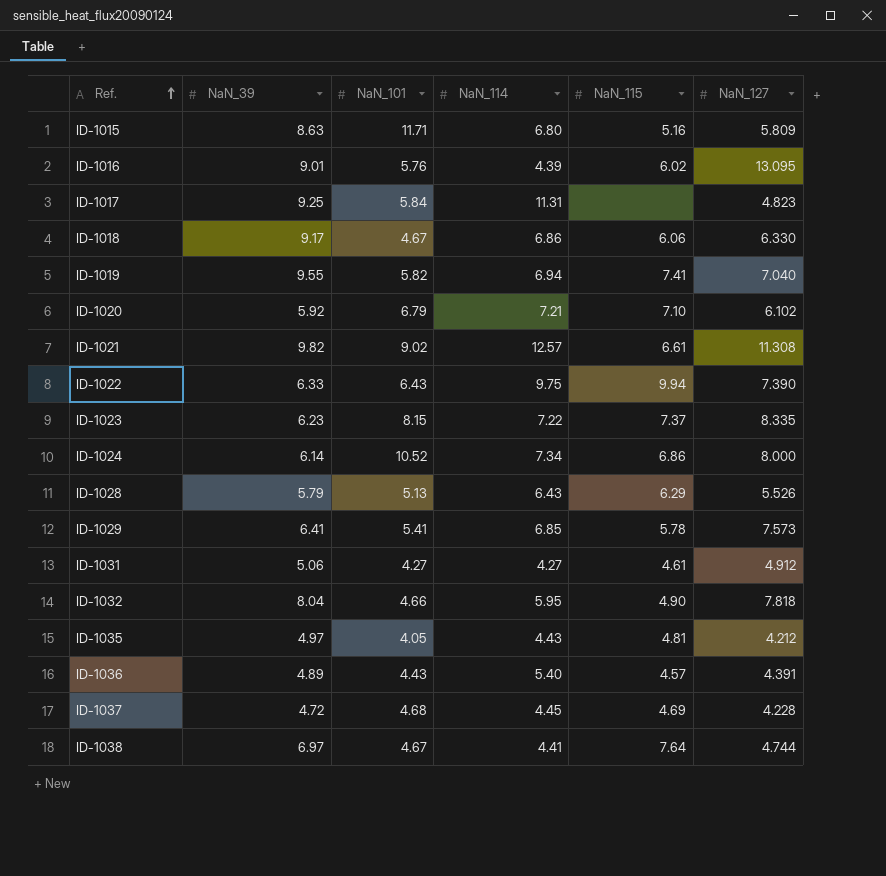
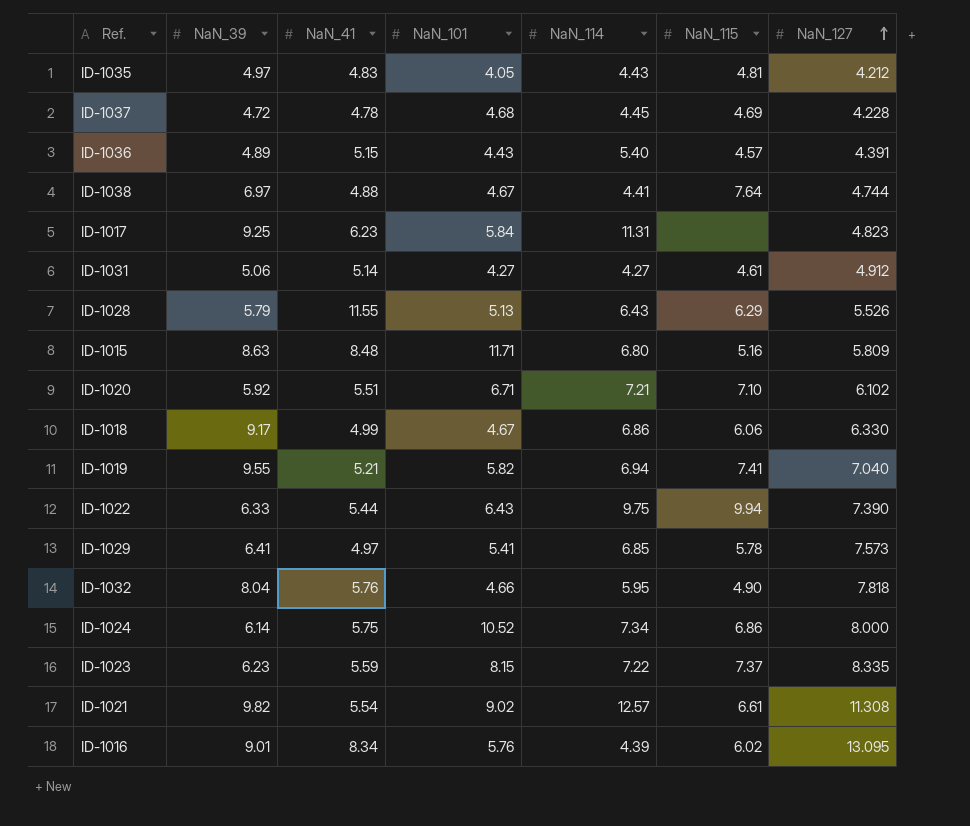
row order: Ref. ascending -> NaN_127 ascending
column NaN_41 | position: none -> 3
ID-1020 | NaN_101: 6.79 -> 6.71

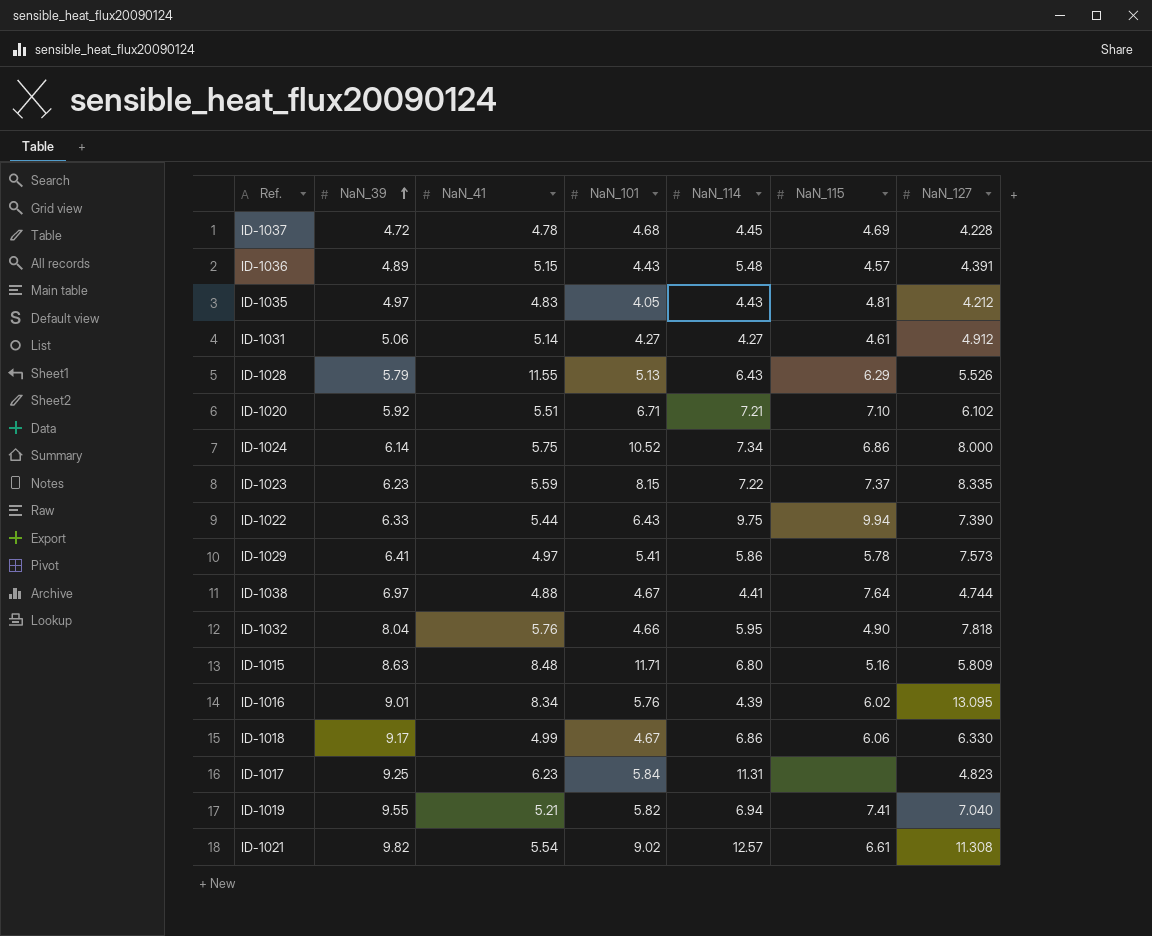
row order: NaN_127 ascending -> NaN_39 ascending
ID-1036 | NaN_114: 5.40 -> 5.48
ID-1029 | NaN_114: 6.85 -> 5.86

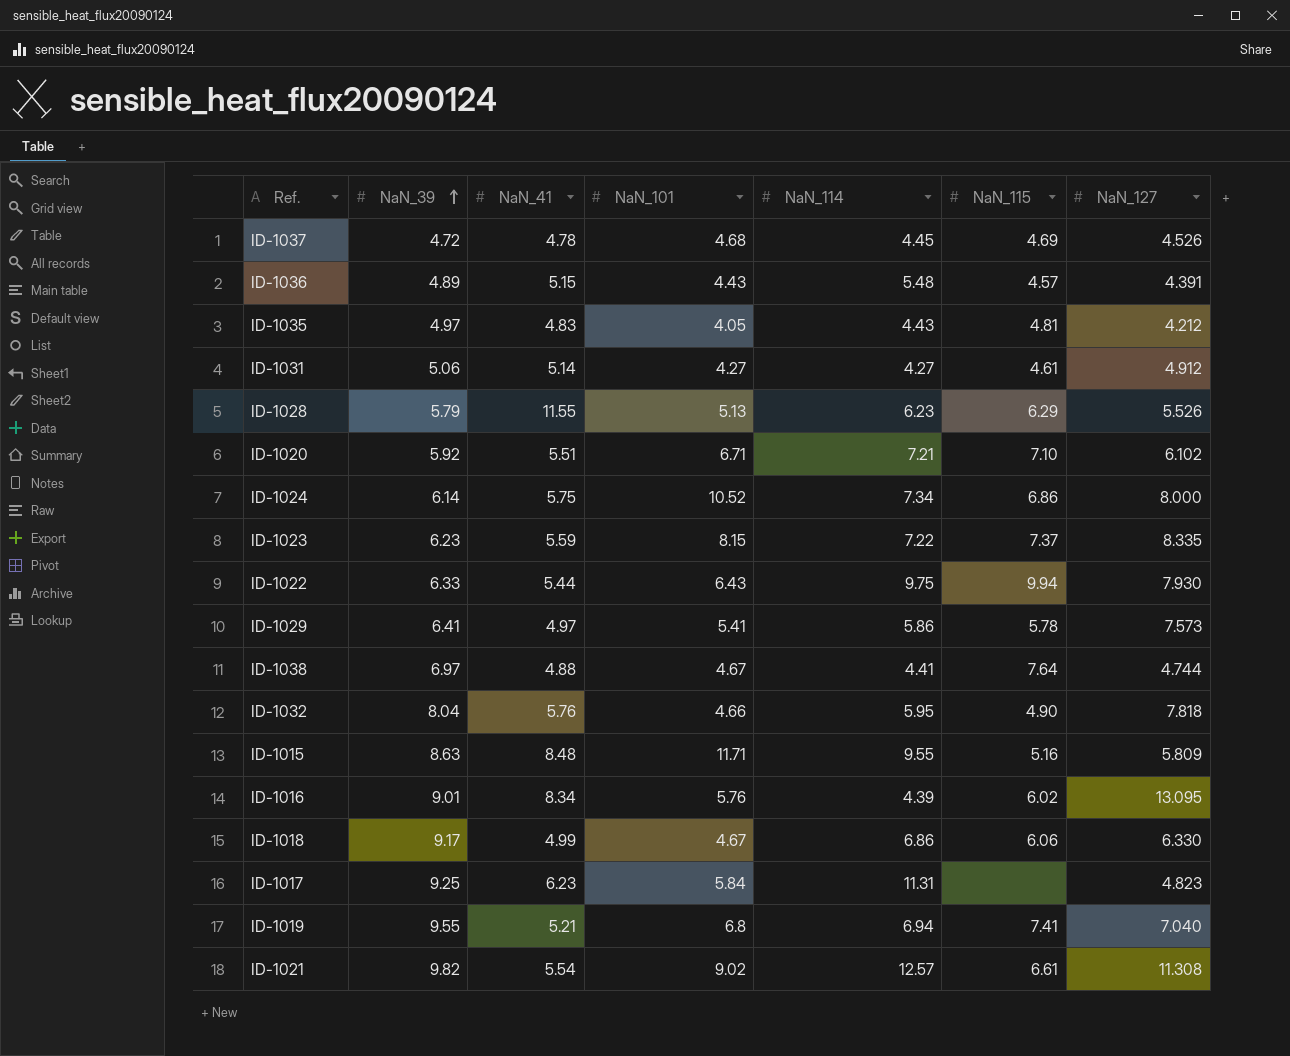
ID-1037 | NaN_127: 4.228 -> 4.526
ID-1028 | NaN_114: 6.43 -> 6.23
ID-1022 | NaN_127: 7.390 -> 7.930
ID-1015 | NaN_114: 6.80 -> 9.55
ID-1019 | NaN_101: 5.82 -> 6.8

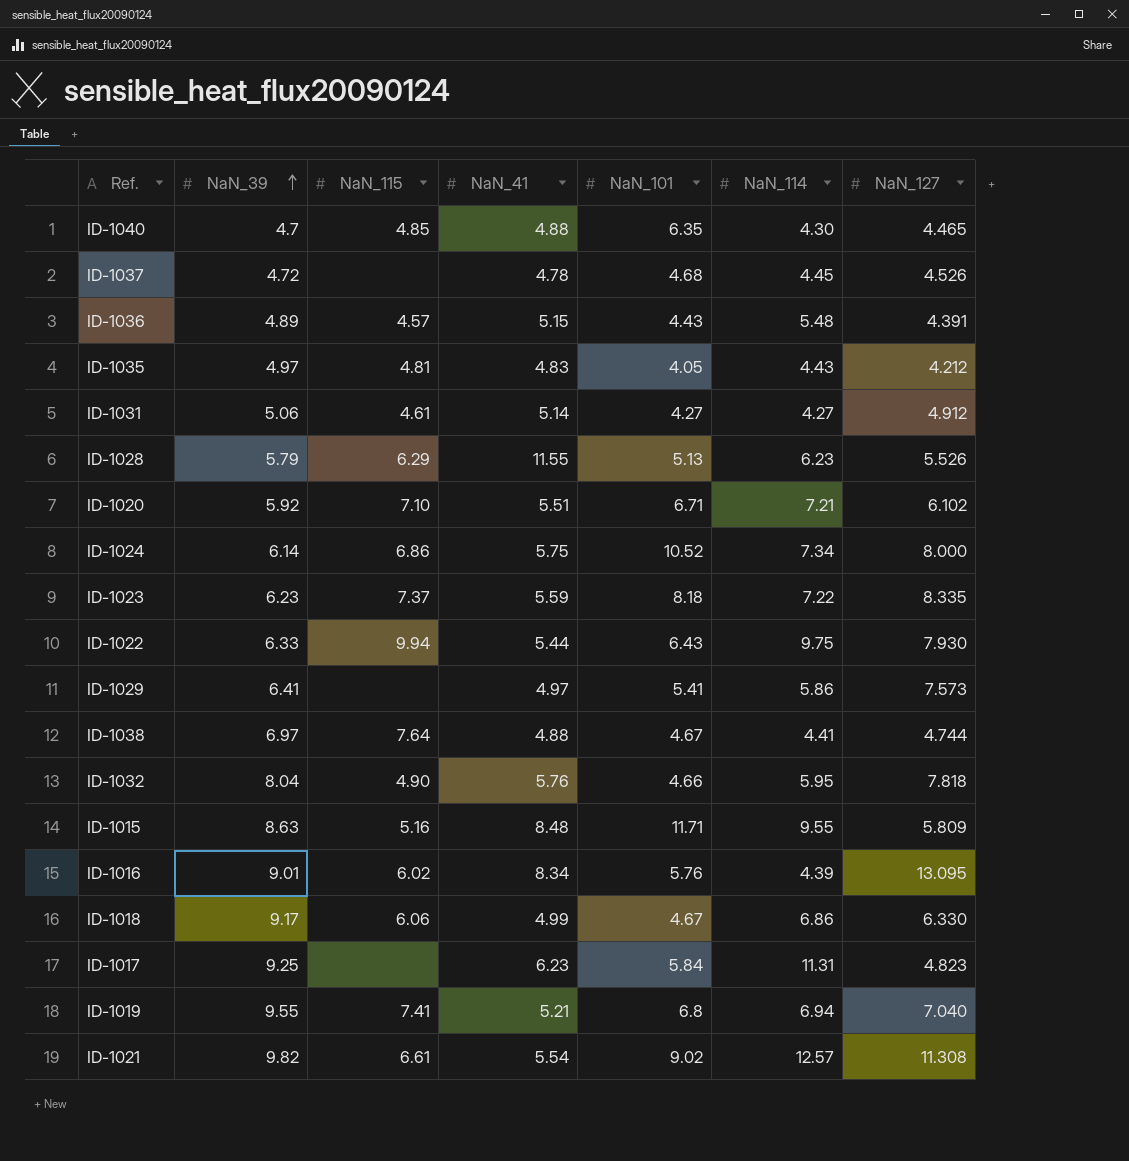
column NaN_115 | position: 6 -> 3
row ID-1040: none -> 4.7 | 4.85 | 4.88 | 6.35 | 4.30 | 4.465
ID-1037 | NaN_115: 4.69 -> none
ID-1023 | NaN_101: 8.15 -> 8.18
ID-1029 | NaN_115: 5.78 -> none

